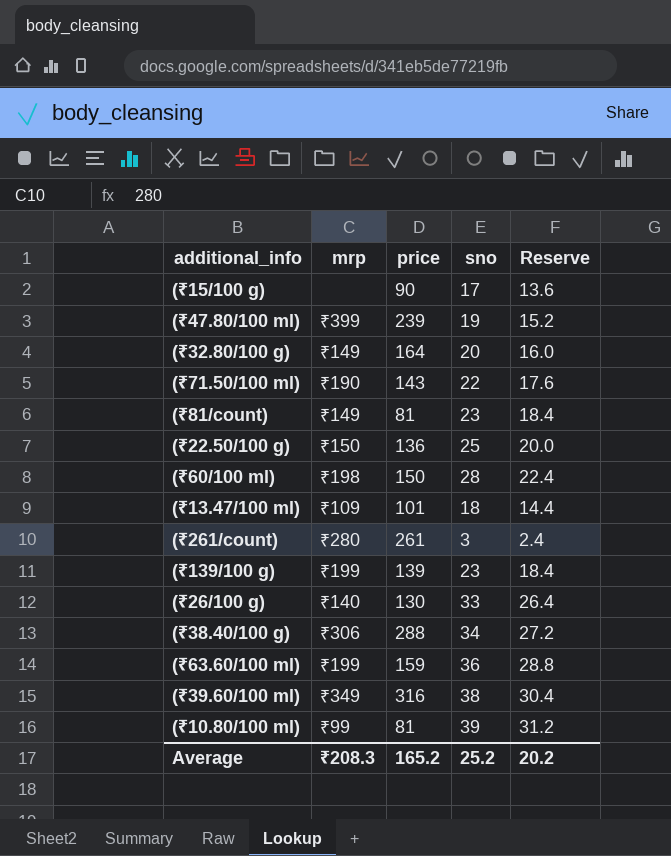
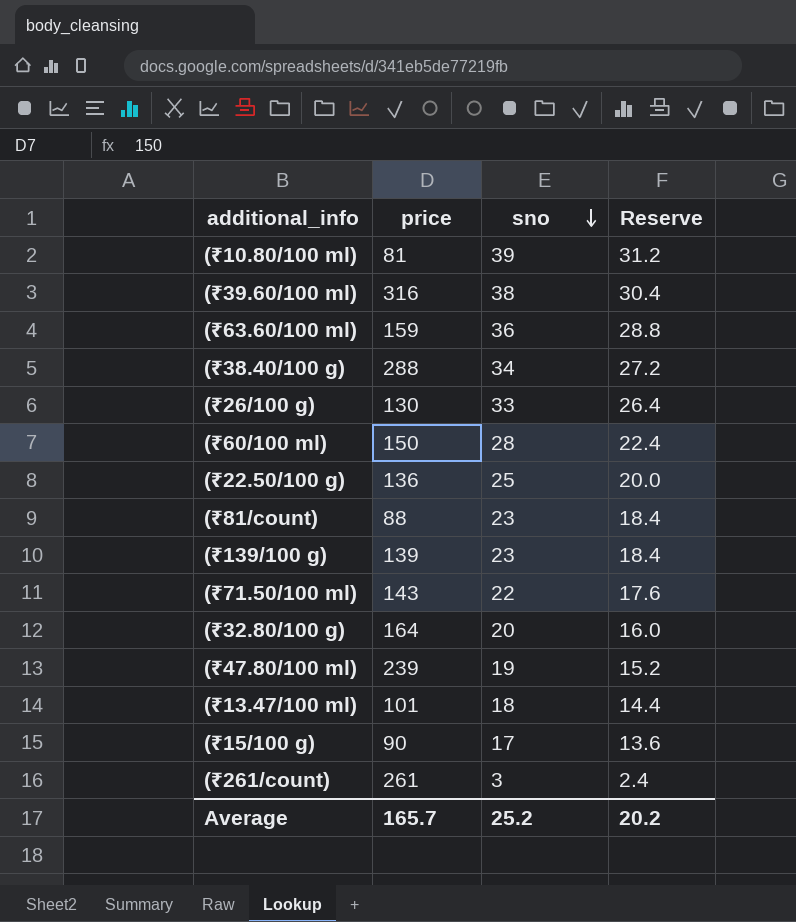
row order: none -> sno descending
column mrp | position: 2 -> none
(₹81/count) | price: 81 -> 88
Average | price: 165.2 -> 165.7

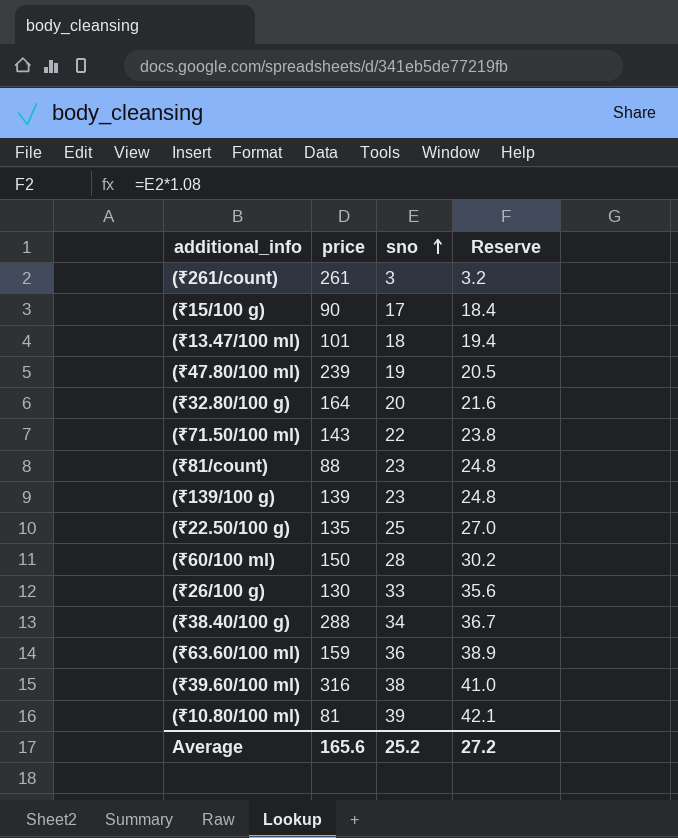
row order: sno descending -> sno ascending
column Reserve | formula: [sno] * 0.8 -> [sno] * 1.08
(₹22.50/100 g) | price: 136 -> 135
Average | price: 165.7 -> 165.6
Average | Reserve: 20.2 -> 27.2

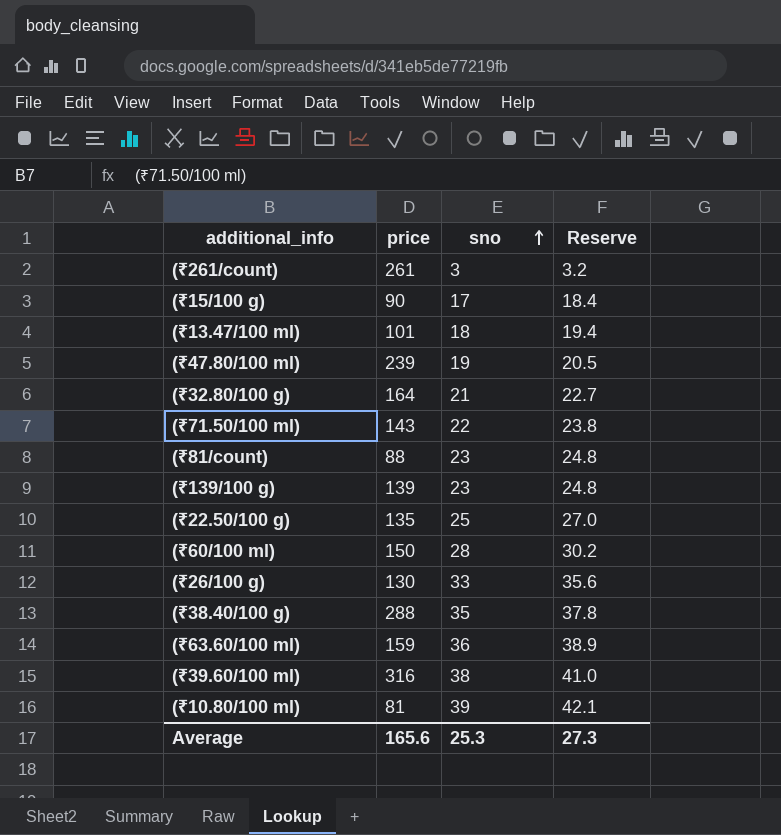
(₹32.80/100 g) | sno: 20 -> 21
(₹32.80/100 g) | Reserve: 21.6 -> 22.7
(₹38.40/100 g) | sno: 34 -> 35
(₹38.40/100 g) | Reserve: 36.7 -> 37.8
Average | sno: 25.2 -> 25.3
Average | Reserve: 27.2 -> 27.3

